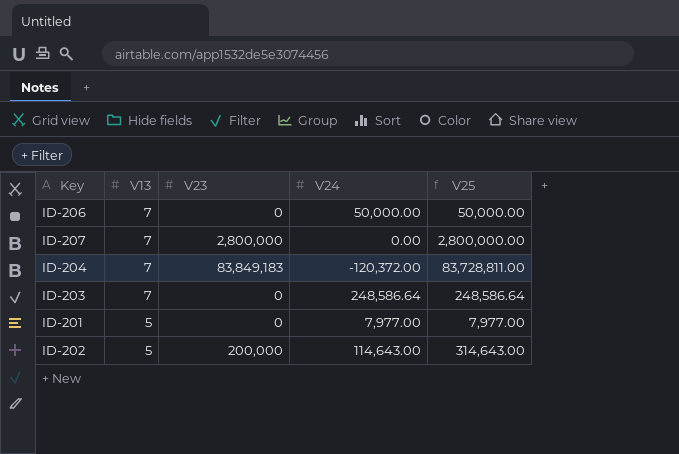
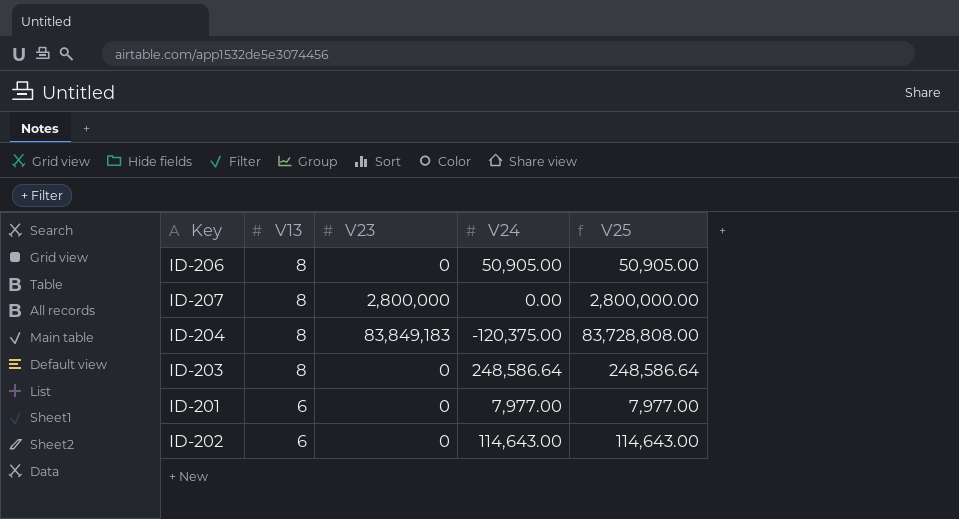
ID-206 | V13: 7 -> 8
ID-206 | V24: 50,000.00 -> 50,905.00
ID-206 | V25: 50,000.00 -> 50,905.00
ID-207 | V13: 7 -> 8
ID-204 | V13: 7 -> 8
ID-204 | V24: -120,372.00 -> -120,375.00
ID-204 | V25: 83,728,811.00 -> 83,728,808.00
ID-203 | V13: 7 -> 8
ID-201 | V13: 5 -> 6
ID-202 | V13: 5 -> 6
ID-202 | V23: 200,000 -> 0
ID-202 | V25: 314,643.00 -> 114,643.00

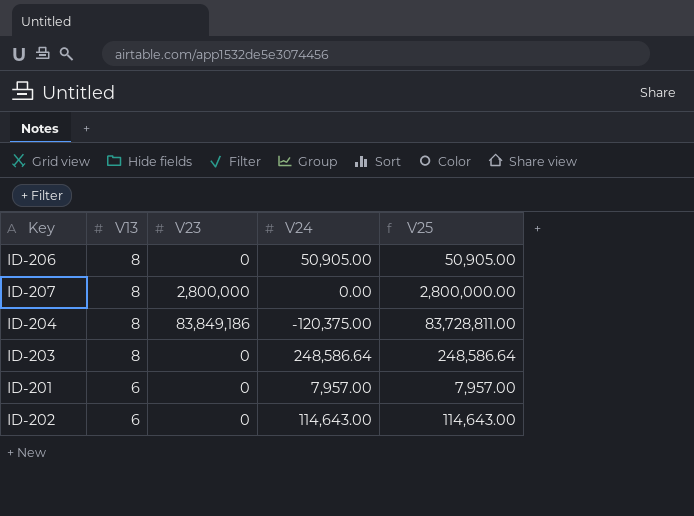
ID-204 | V23: 83,849,183 -> 83,849,186
ID-204 | V25: 83,728,808.00 -> 83,728,811.00
ID-201 | V24: 7,977.00 -> 7,957.00
ID-201 | V25: 7,977.00 -> 7,957.00

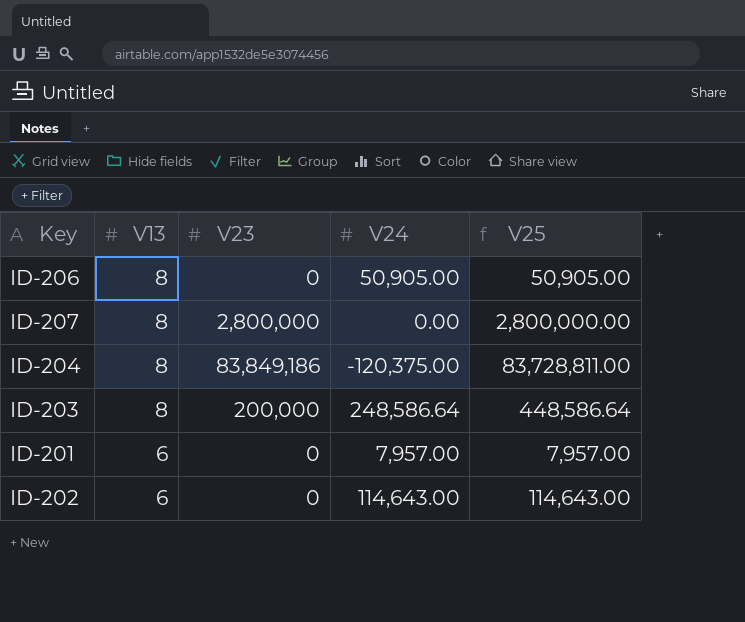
ID-203 | V23: 0 -> 200,000
ID-203 | V25: 248,586.64 -> 448,586.64

